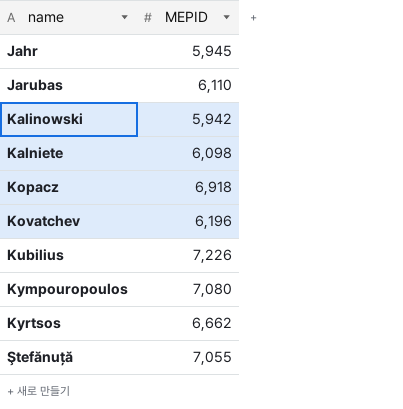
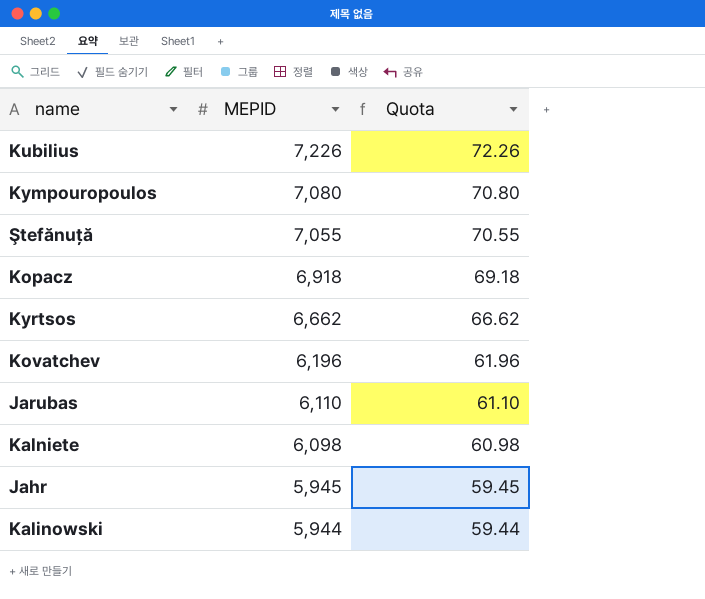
row order: name ascending -> MEPID descending
column Quota | formula: none -> [MEPID] * 0.01
Kalinowski | MEPID: 5,942 -> 5,944

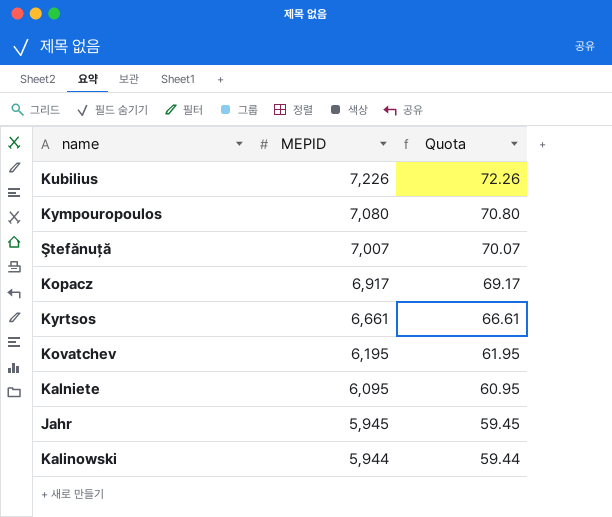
row Jarubas: 6,110 | 61.10 -> none
Ştefănuță | MEPID: 7,055 -> 7,007
Ştefănuță | Quota: 70.55 -> 70.07
Kopacz | MEPID: 6,918 -> 6,917
Kopacz | Quota: 69.18 -> 69.17
Kyrtsos | MEPID: 6,662 -> 6,661
Kyrtsos | Quota: 66.62 -> 66.61
Kovatchev | MEPID: 6,196 -> 6,195
Kovatchev | Quota: 61.96 -> 61.95
Kalniete | MEPID: 6,098 -> 6,095
Kalniete | Quota: 60.98 -> 60.95

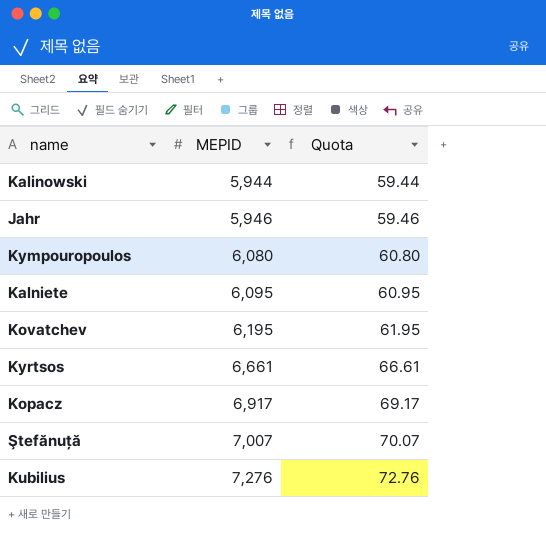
row order: MEPID descending -> MEPID ascending
Jahr | MEPID: 5,945 -> 5,946
Jahr | Quota: 59.45 -> 59.46
Kympouropoulos | MEPID: 7,080 -> 6,080
Kympouropoulos | Quota: 70.80 -> 60.80
Kubilius | MEPID: 7,226 -> 7,276
Kubilius | Quota: 72.26 -> 72.76

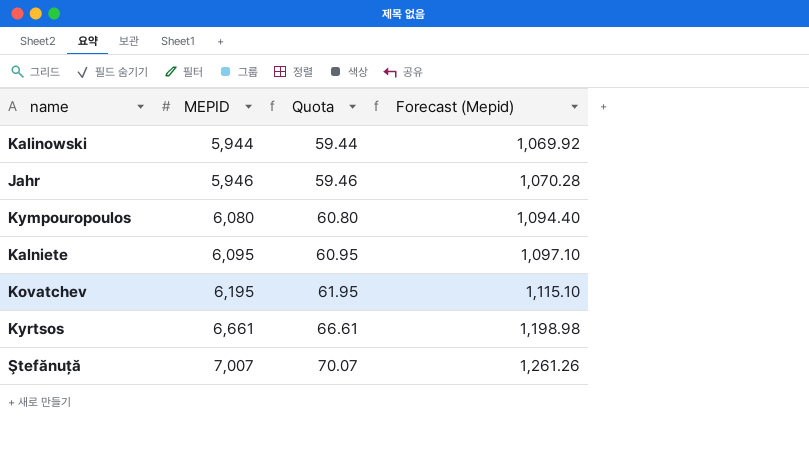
column Forecast (Mepid) | formula: none -> [MEPID] * 0.18
row Kopacz: 6,917 | 69.17 -> none
row Kubilius: 7,276 | 72.76 -> none

